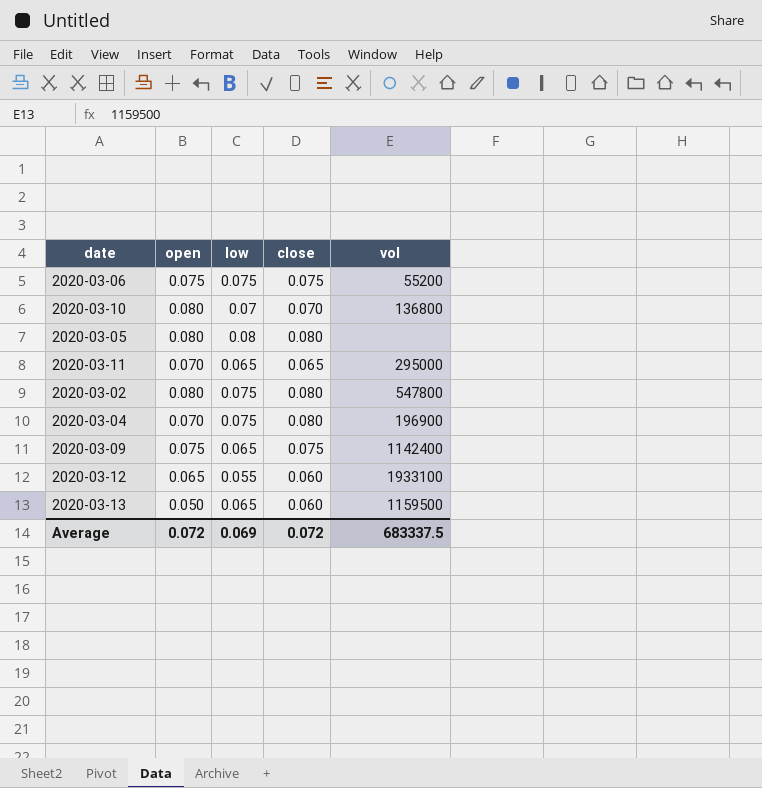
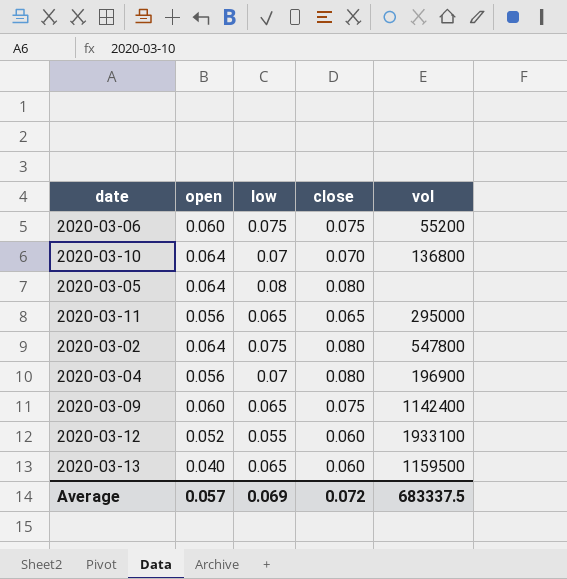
2020-03-06 | open: 0.075 -> 0.060
2020-03-10 | open: 0.080 -> 0.064
2020-03-05 | open: 0.080 -> 0.064
2020-03-11 | open: 0.070 -> 0.056
2020-03-02 | open: 0.080 -> 0.064
2020-03-04 | open: 0.070 -> 0.056
2020-03-04 | low: 0.075 -> 0.07
2020-03-09 | open: 0.075 -> 0.060
2020-03-12 | open: 0.065 -> 0.052
2020-03-13 | open: 0.050 -> 0.040
Average | open: 0.072 -> 0.057

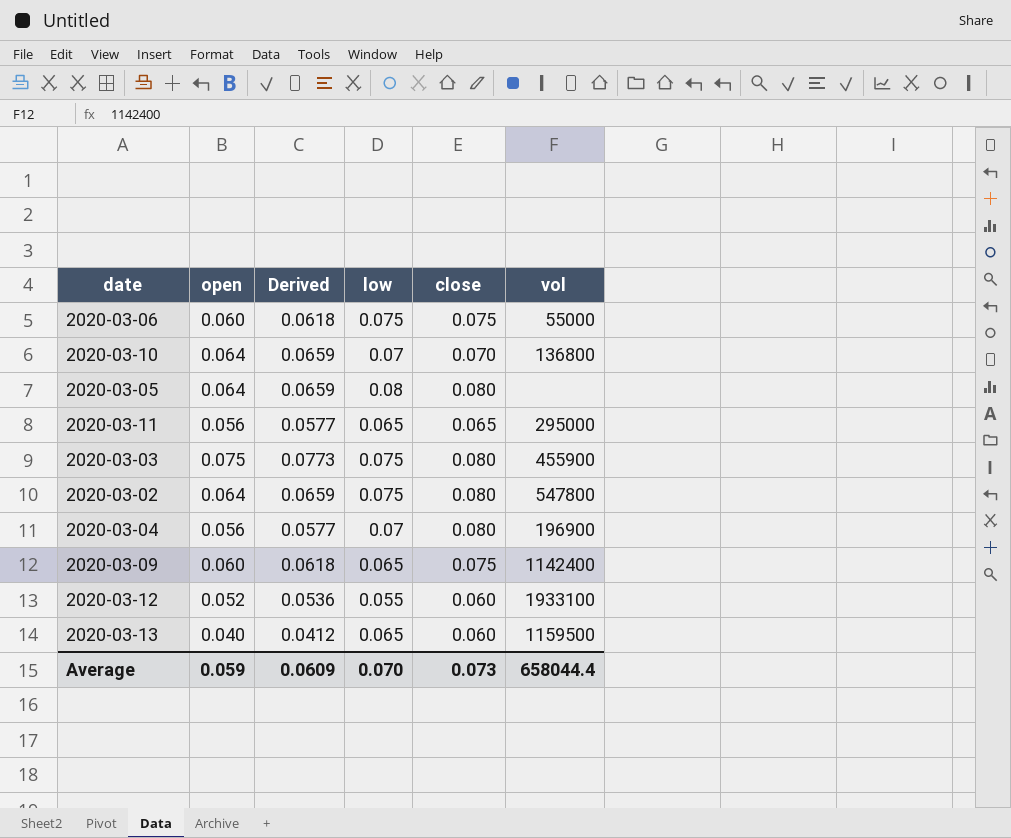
column Derived | formula: none -> [open] * 1.03
2020-03-06 | vol: 55200 -> 55000
row 2020-03-03: none -> 0.075 | 0.0773 | 0.075 | 0.080 | 455900
Average | open: 0.057 -> 0.059
Average | low: 0.069 -> 0.070
Average | close: 0.072 -> 0.073
Average | vol: 683337.5 -> 658044.4

